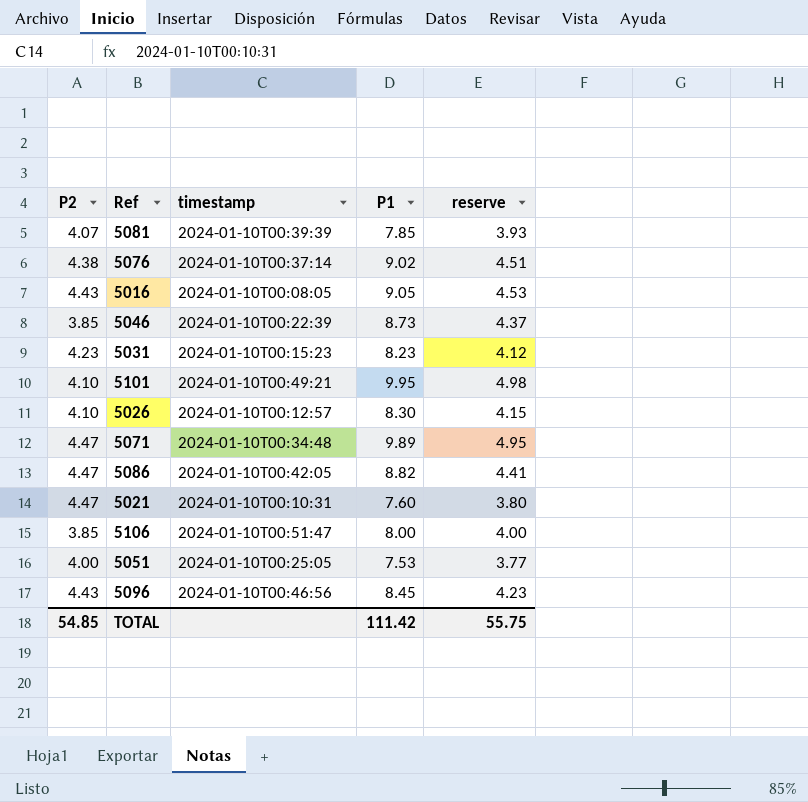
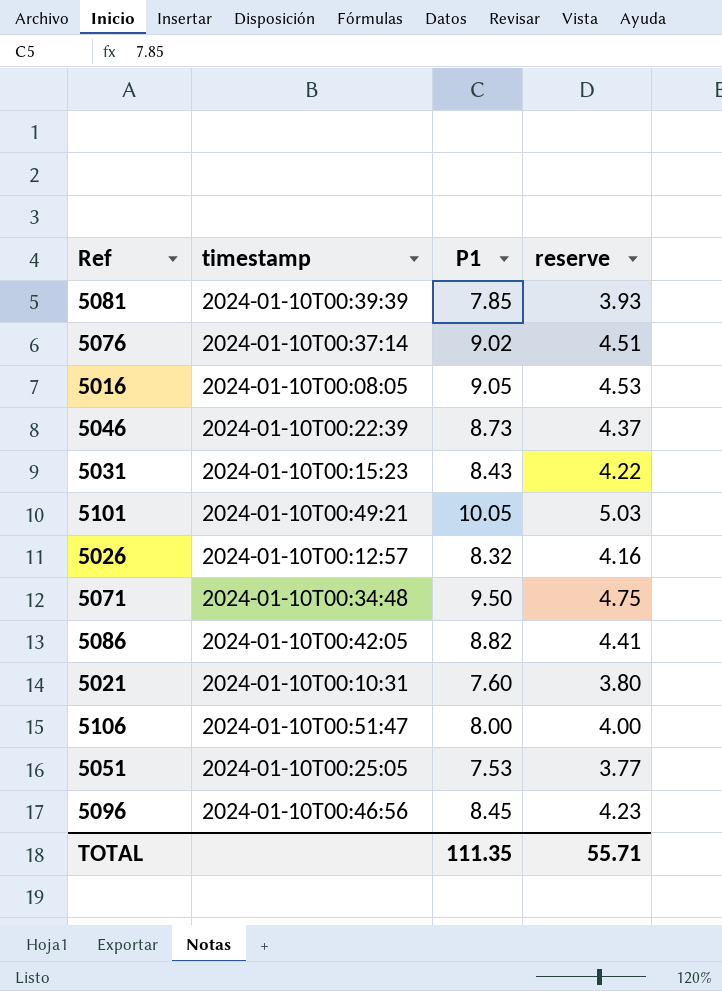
column P2 | position: 1 -> none
5031 | P1: 8.23 -> 8.43
5031 | reserve: 4.12 -> 4.22
5101 | P1: 9.95 -> 10.05
5101 | reserve: 4.98 -> 5.03
5026 | P1: 8.30 -> 8.32
5026 | reserve: 4.15 -> 4.16
5071 | P1: 9.89 -> 9.50
5071 | reserve: 4.95 -> 4.75
TOTAL | P1: 111.42 -> 111.35
TOTAL | reserve: 55.75 -> 55.71

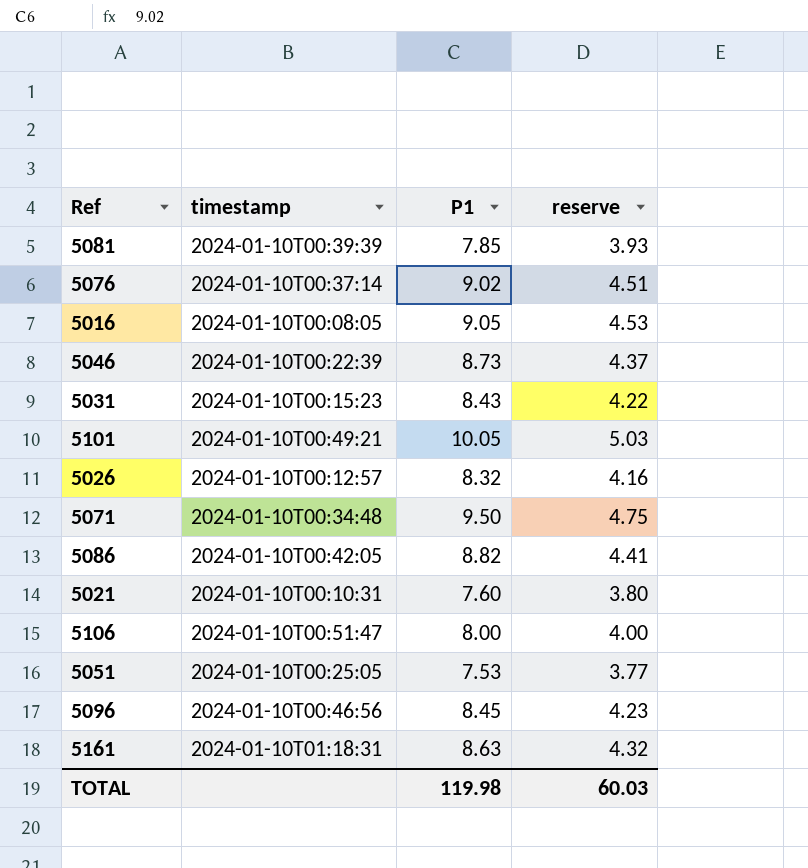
row 5161: none -> 2024-01-10T01:18:31 | 8.63 | 4.32
TOTAL | P1: 111.35 -> 119.98
TOTAL | reserve: 55.71 -> 60.03

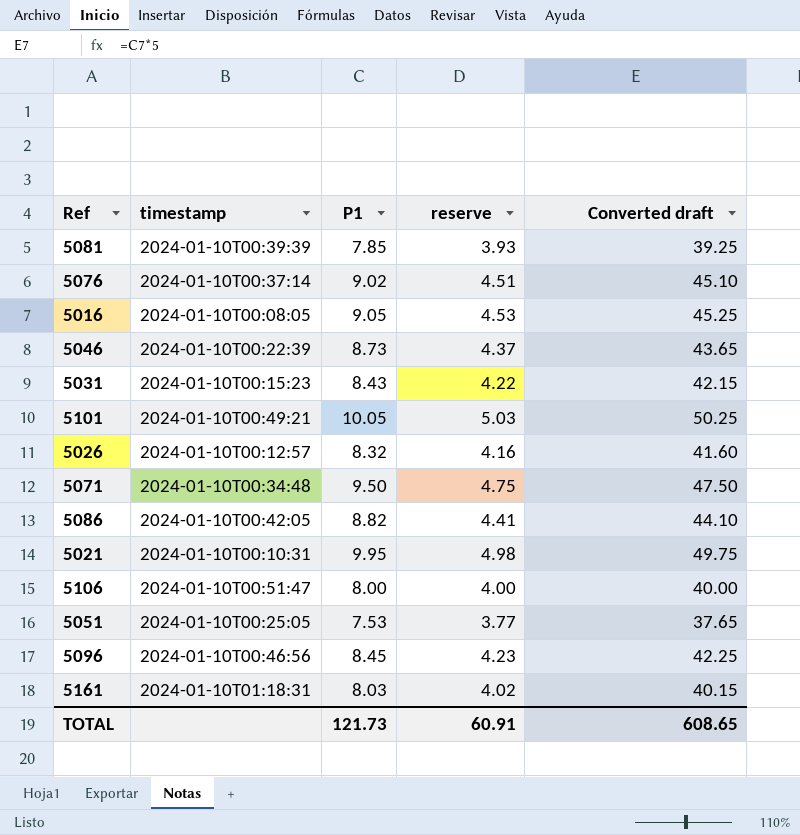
column Converted draft | formula: none -> [P1] * 5
5021 | P1: 7.60 -> 9.95
5021 | reserve: 3.80 -> 4.98
5161 | P1: 8.63 -> 8.03
5161 | reserve: 4.32 -> 4.02
TOTAL | P1: 119.98 -> 121.73
TOTAL | reserve: 60.03 -> 60.91

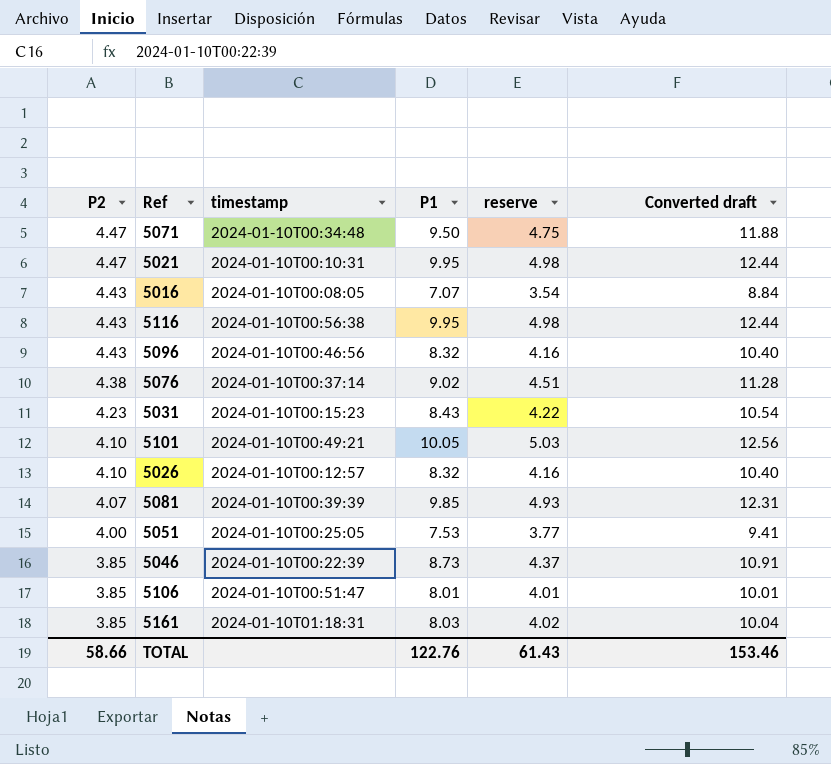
row order: none -> P2 descending
column P2 | position: none -> 1
column Converted draft | formula: [P1] * 5 -> [P1] * 1.25
row 5086: 2024-01-10T00:42:05 | 8.82 | 4.41 | 44.10 -> none
5016 | P1: 9.05 -> 7.07
5016 | reserve: 4.53 -> 3.54
row 5116: none -> 4.43 | 2024-01-10T00:56:38 | 9.95 | 4.98 | 12.44
5096 | P1: 8.45 -> 8.32
5096 | reserve: 4.23 -> 4.16
5081 | P1: 7.85 -> 9.85
5081 | reserve: 3.93 -> 4.93
5106 | P1: 8.00 -> 8.01
5106 | reserve: 4.00 -> 4.01
TOTAL | P1: 121.73 -> 122.76
TOTAL | reserve: 60.91 -> 61.43
TOTAL | Converted draft: 608.65 -> 153.46

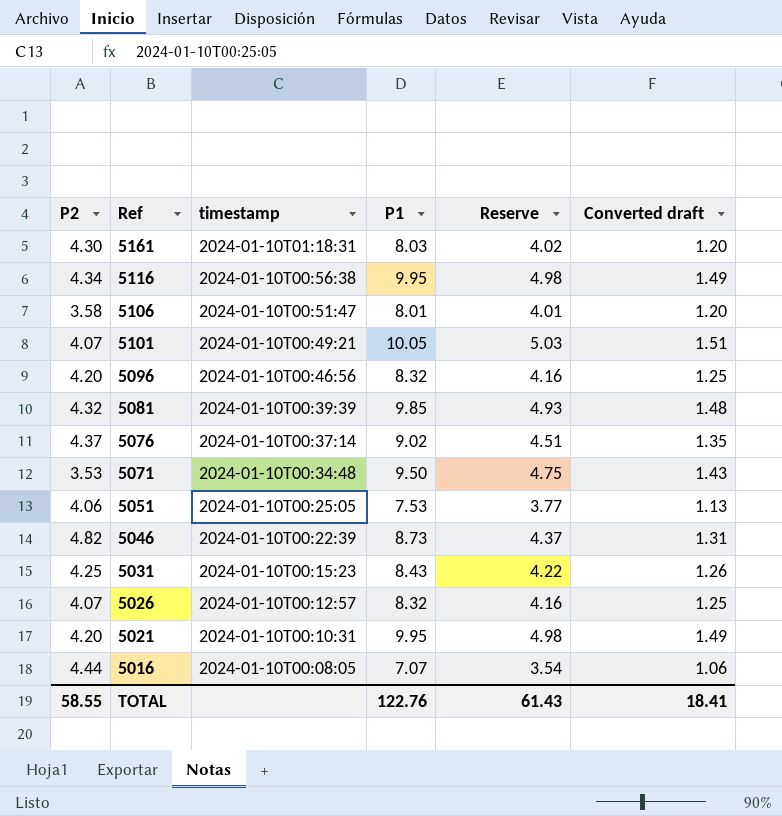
row order: P2 descending -> Ref descending
column name: reserve -> Reserve
column Converted draft | formula: [P1] * 1.25 -> [P1] * 0.15
5161 | P2: 3.85 -> 4.30
5116 | P2: 4.43 -> 4.34
5106 | P2: 3.85 -> 3.58
5101 | P2: 4.10 -> 4.07
5096 | P2: 4.43 -> 4.20
5081 | P2: 4.07 -> 4.32
5076 | P2: 4.38 -> 4.37
5071 | P2: 4.47 -> 3.53
5051 | P2: 4.00 -> 4.06
5046 | P2: 3.85 -> 4.82
5031 | P2: 4.23 -> 4.25
5026 | P2: 4.10 -> 4.07
5021 | P2: 4.47 -> 4.20
5016 | P2: 4.43 -> 4.44
TOTAL | P2: 58.66 -> 58.55
TOTAL | Converted draft: 153.46 -> 18.41

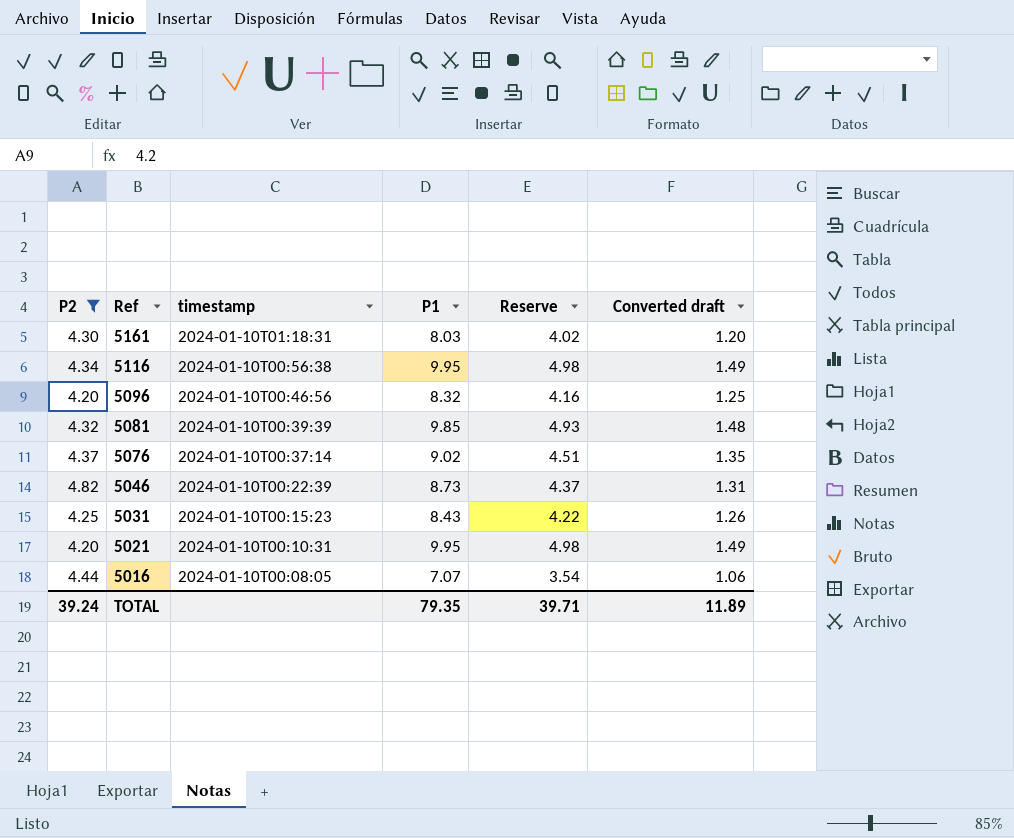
filter: none -> P2 >= 4.20
TOTAL | P2: 58.55 -> 39.24
TOTAL | P1: 122.76 -> 79.35
TOTAL | Reserve: 61.43 -> 39.71
TOTAL | Converted draft: 18.41 -> 11.89

